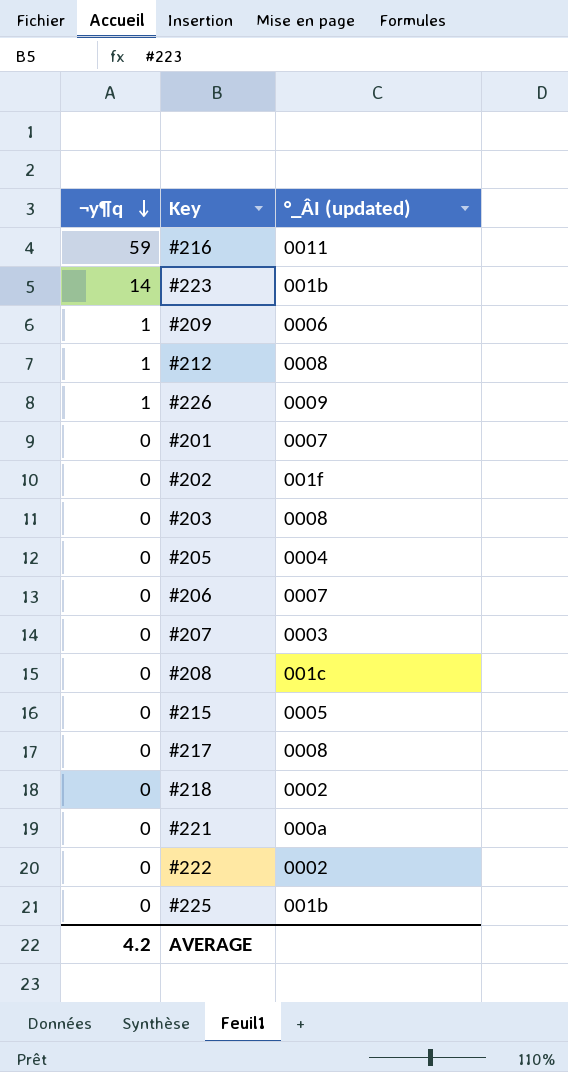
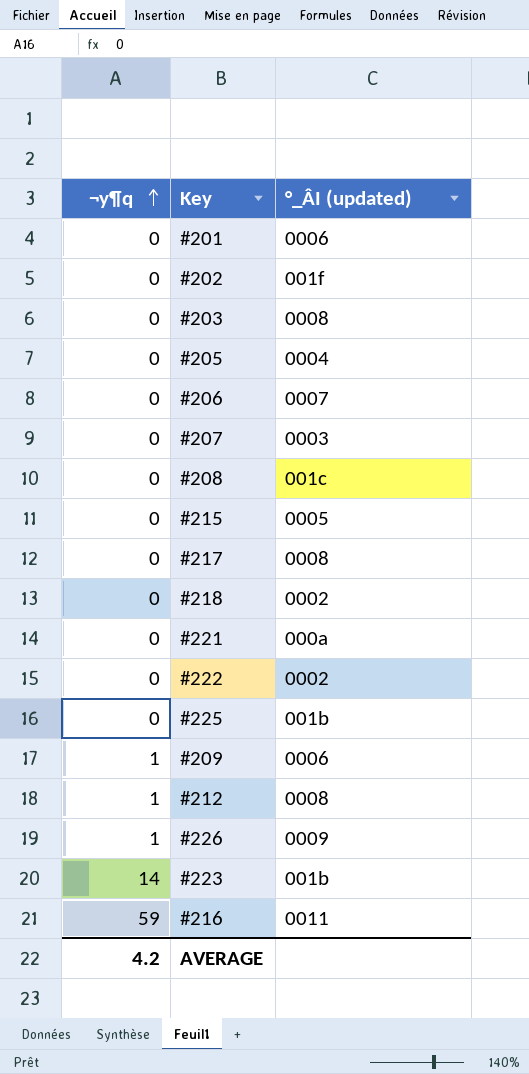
row order: ¬y¶q descending -> ¬y¶q ascending
#201 | °_ÂI (updated): 0007 -> 0006

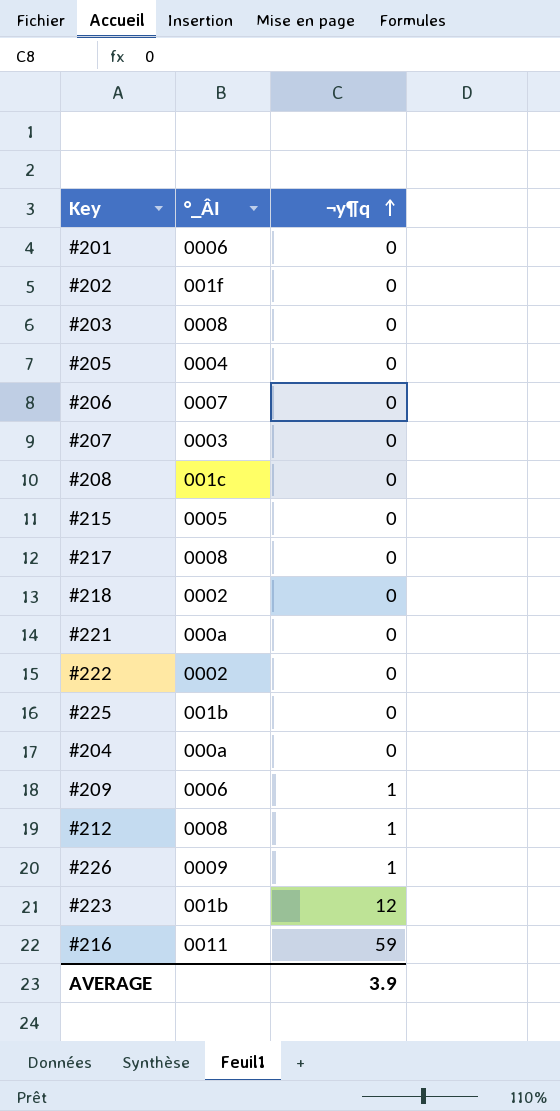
column name: °_ÂI (updated) -> °_ÂI
column ¬y¶q | position: 1 -> 3
row #204: none -> 000a | 0
#223 | ¬y¶q: 14 -> 12
AVERAGE | ¬y¶q: 4.2 -> 3.9

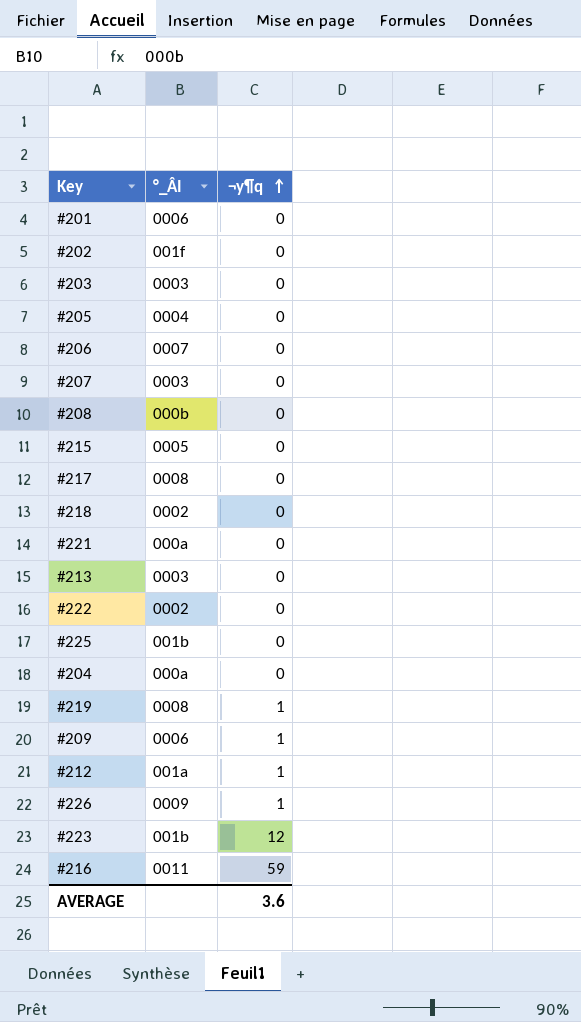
#203 | °_ÂI: 0008 -> 0003
#208 | °_ÂI: 001c -> 000b
row #213: none -> 0003 | 0
row #219: none -> 0008 | 1
#212 | °_ÂI: 0008 -> 001a
AVERAGE | ¬y¶q: 3.9 -> 3.6

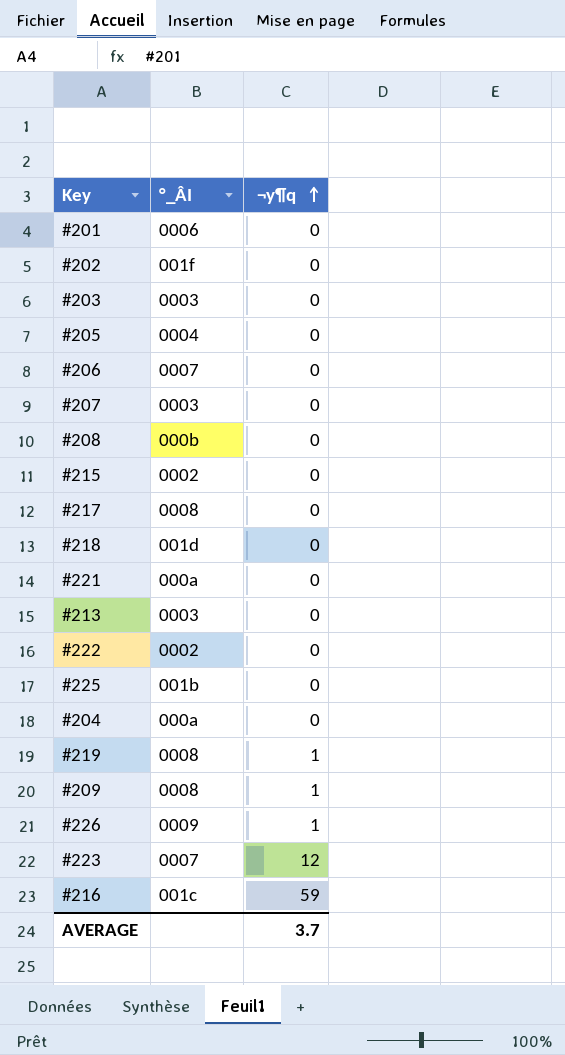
row #212: 001a | 1 -> none
#215 | °_ÂI: 0005 -> 0002
#218 | °_ÂI: 0002 -> 001d
#209 | °_ÂI: 0006 -> 0008
#223 | °_ÂI: 001b -> 0007
#216 | °_ÂI: 0011 -> 001c
AVERAGE | ¬y¶q: 3.6 -> 3.7

